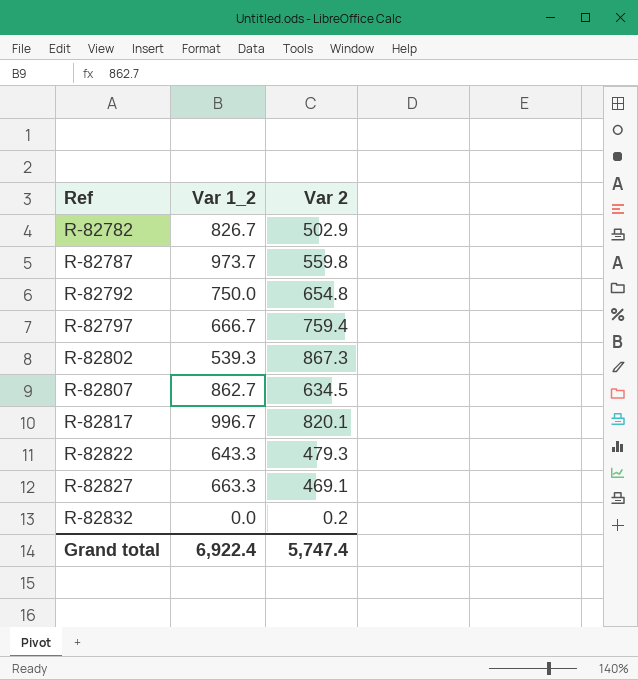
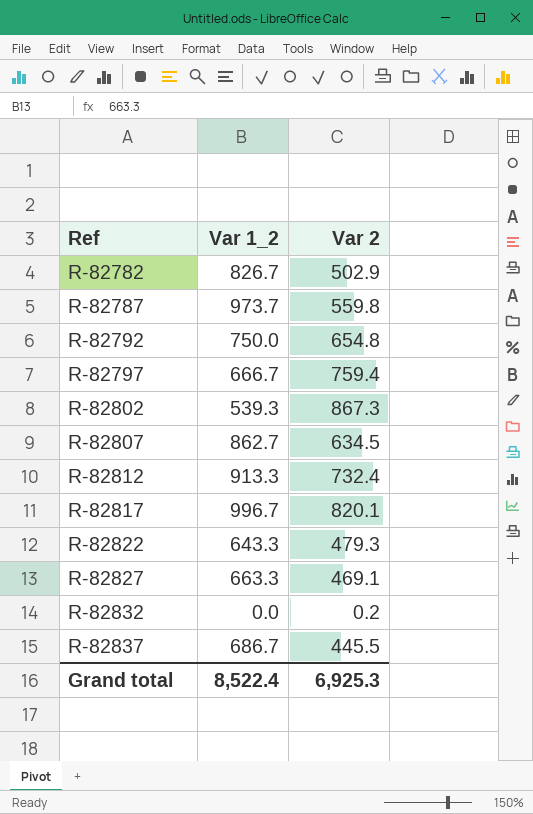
row R-82812: none -> 913.3 | 732.4
row R-82837: none -> 686.7 | 445.5
Grand total | Var 1_2: 6,922.4 -> 8,522.4
Grand total | Var 2: 5,747.4 -> 6,925.3

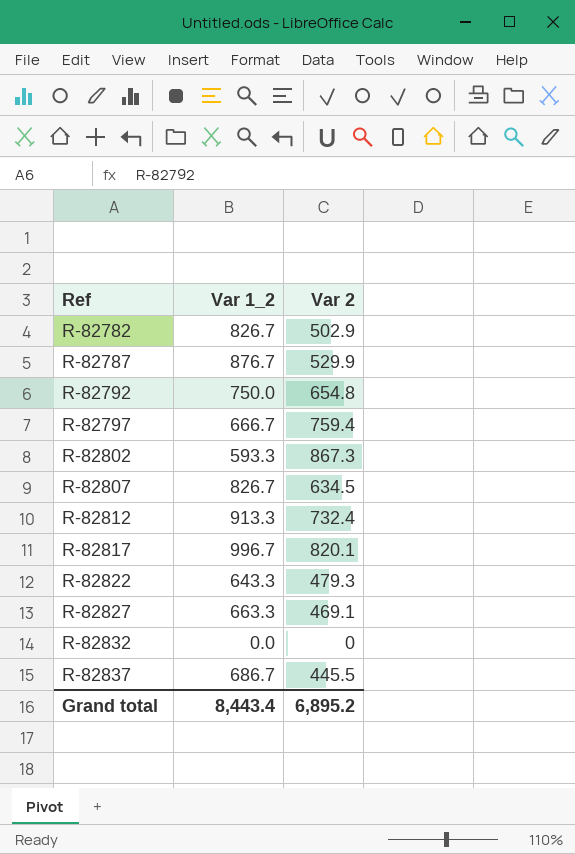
R-82787 | Var 1_2: 973.7 -> 876.7
R-82787 | Var 2: 559.8 -> 529.9
R-82802 | Var 1_2: 539.3 -> 593.3
R-82807 | Var 1_2: 862.7 -> 826.7
R-82832 | Var 2: 0.2 -> 0
Grand total | Var 1_2: 8,522.4 -> 8,443.4
Grand total | Var 2: 6,925.3 -> 6,895.2

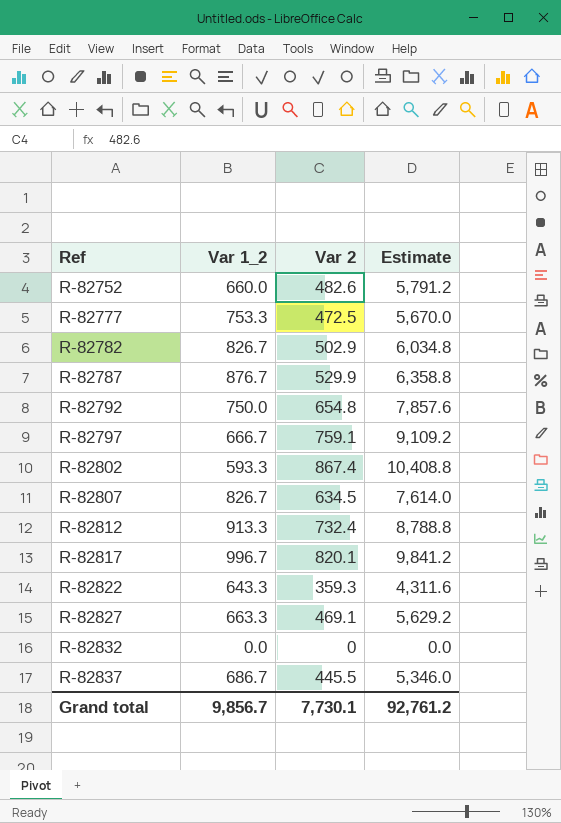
column Estimate | formula: none -> [Var 2] * 12
row R-82752: none -> 660.0 | 482.6 | 5,791.2
row R-82777: none -> 753.3 | 472.5 | 5,670.0
R-82797 | Var 2: 759.4 -> 759.1
R-82802 | Var 2: 867.3 -> 867.4
R-82822 | Var 2: 479.3 -> 359.3
Grand total | Var 1_2: 8,443.4 -> 9,856.7
Grand total | Var 2: 6,895.2 -> 7,730.1

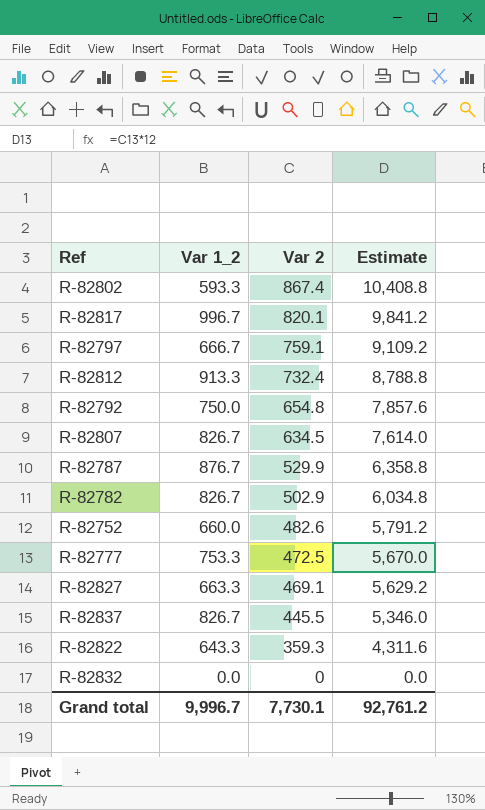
row order: Ref ascending -> Var 2 descending
R-82837 | Var 1_2: 686.7 -> 826.7
Grand total | Var 1_2: 9,856.7 -> 9,996.7

